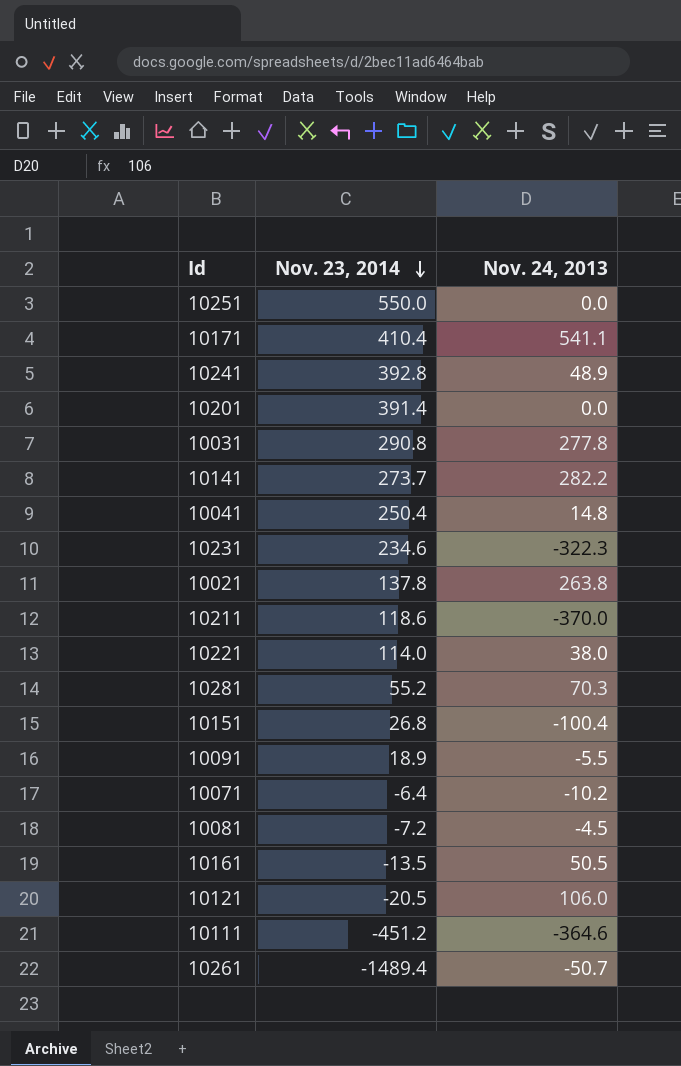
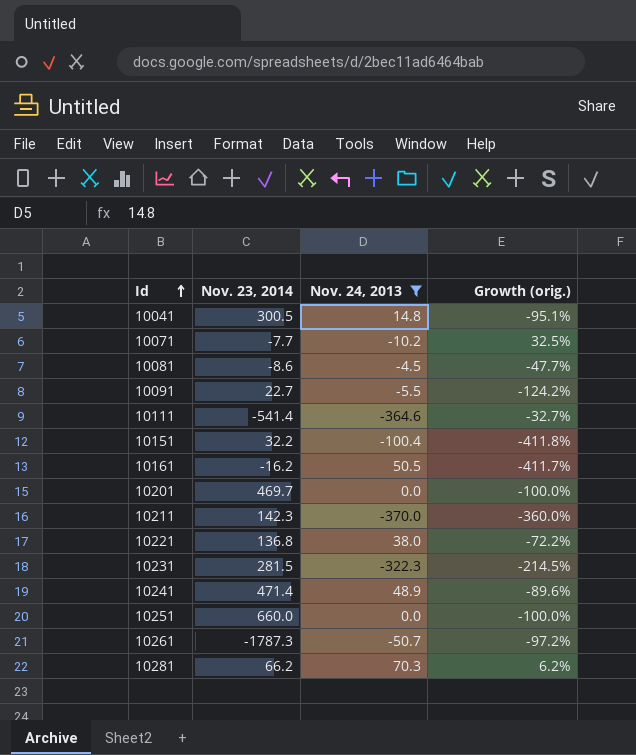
filter: none -> Nov. 24, 2013 <= 70.3
row order: Nov. 23, 2014 descending -> Id ascending
column Growth (orig.) | formula: none -> ([Nov. 24, 2013] - [Nov. 23, 2014]) / [Nov. 23, 2014]
10041 | Nov. 23, 2014: 250.4 -> 300.5
10071 | Nov. 23, 2014: -6.4 -> -7.7
10081 | Nov. 23, 2014: -7.2 -> -8.6
10091 | Nov. 23, 2014: 18.9 -> 22.7
10111 | Nov. 23, 2014: -451.2 -> -541.4
10151 | Nov. 23, 2014: 26.8 -> 32.2
10161 | Nov. 23, 2014: -13.5 -> -16.2
10201 | Nov. 23, 2014: 391.4 -> 469.7
10211 | Nov. 23, 2014: 118.6 -> 142.3
10221 | Nov. 23, 2014: 114.0 -> 136.8
10231 | Nov. 23, 2014: 234.6 -> 281.5
10241 | Nov. 23, 2014: 392.8 -> 471.4
10251 | Nov. 23, 2014: 550.0 -> 660.0
10261 | Nov. 23, 2014: -1489.4 -> -1787.3
10281 | Nov. 23, 2014: 55.2 -> 66.2

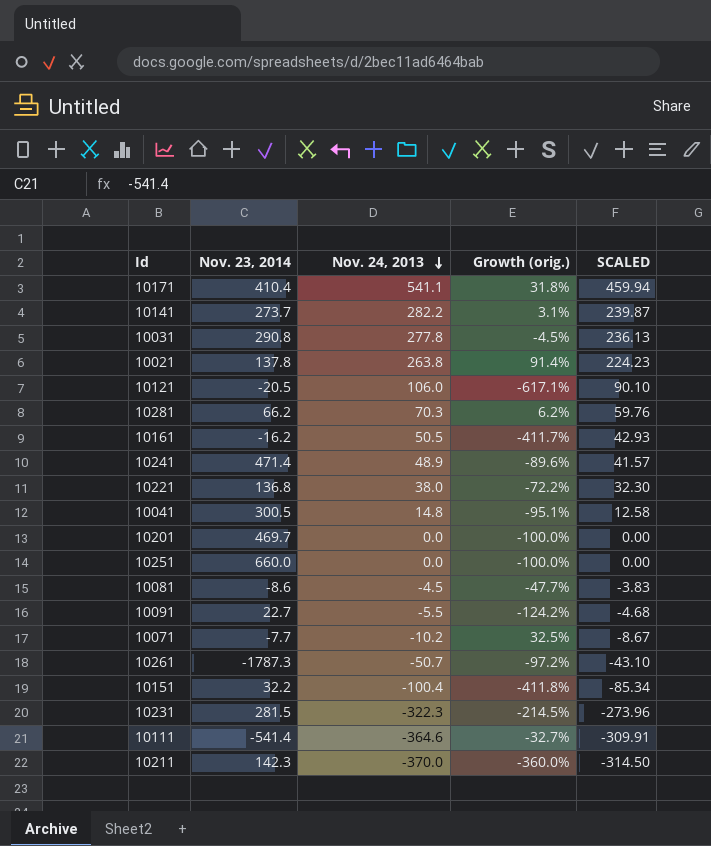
filter: Nov. 24, 2013 <= 70.3 -> none
row order: Id ascending -> Nov. 24, 2013 descending
column SCALED | formula: none -> [Nov. 24, 2013] * 0.85

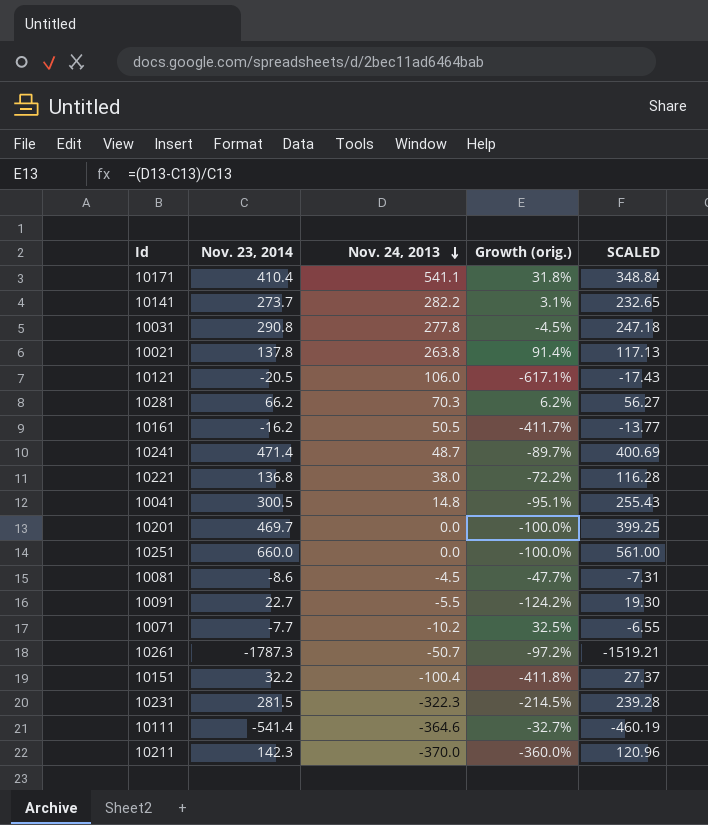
column SCALED | formula: [Nov. 24, 2013] * 0.85 -> [Nov. 23, 2014] * 0.85
10241 | Nov. 24, 2013: 48.9 -> 48.7
10241 | Growth (orig.): -89.6% -> -89.7%

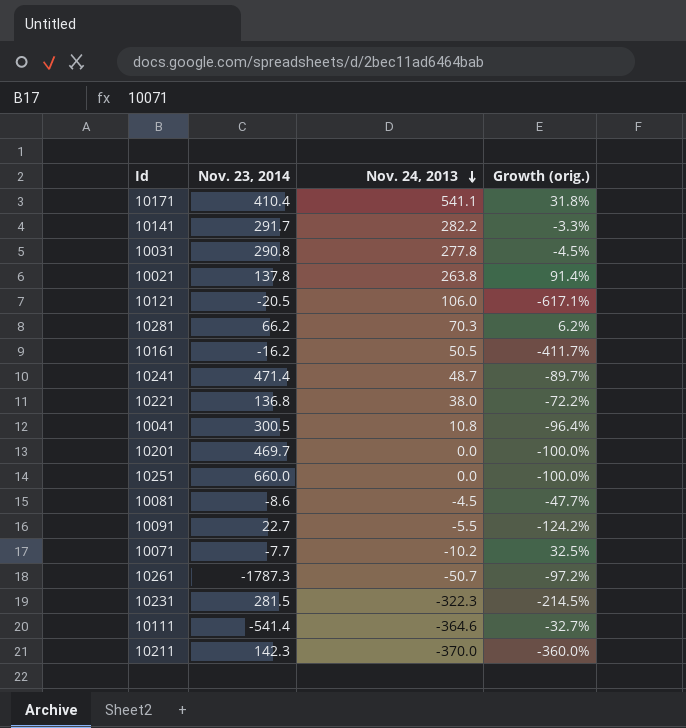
column SCALED | formula: [Nov. 23, 2014] * 0.85 -> none
row 10151: 32.2 | -100.4 | -411.8% | 27.37 -> none
10141 | Nov. 23, 2014: 273.7 -> 291.7
10141 | Growth (orig.): 3.1% -> -3.3%
10041 | Nov. 24, 2013: 14.8 -> 10.8
10041 | Growth (orig.): -95.1% -> -96.4%

